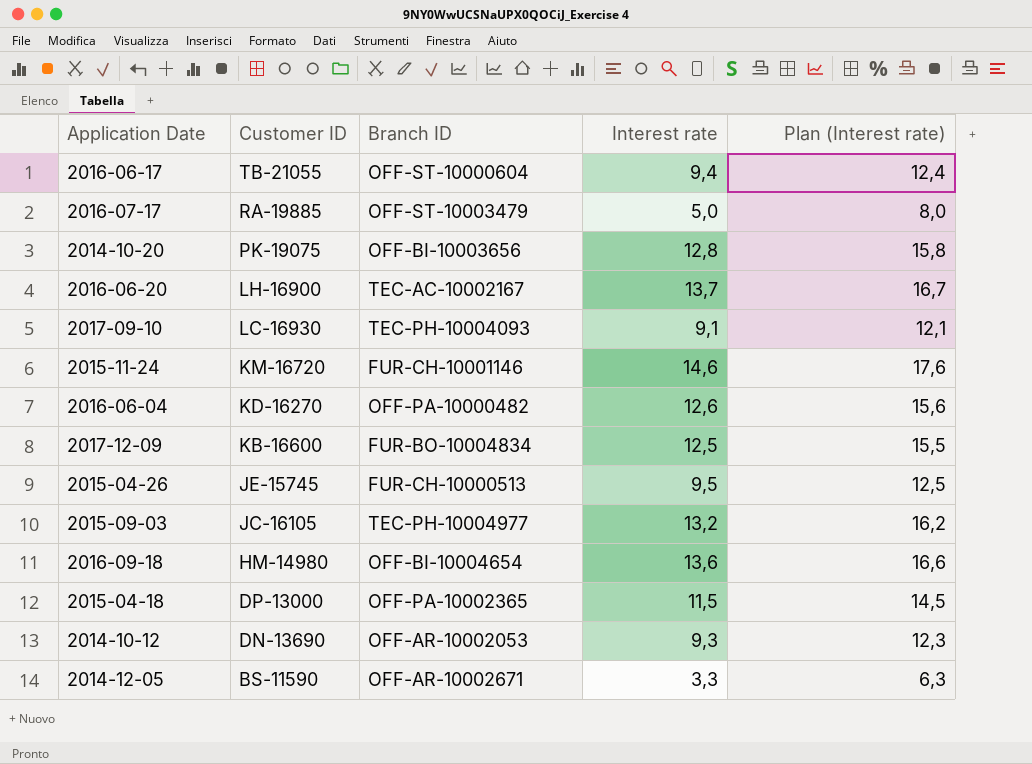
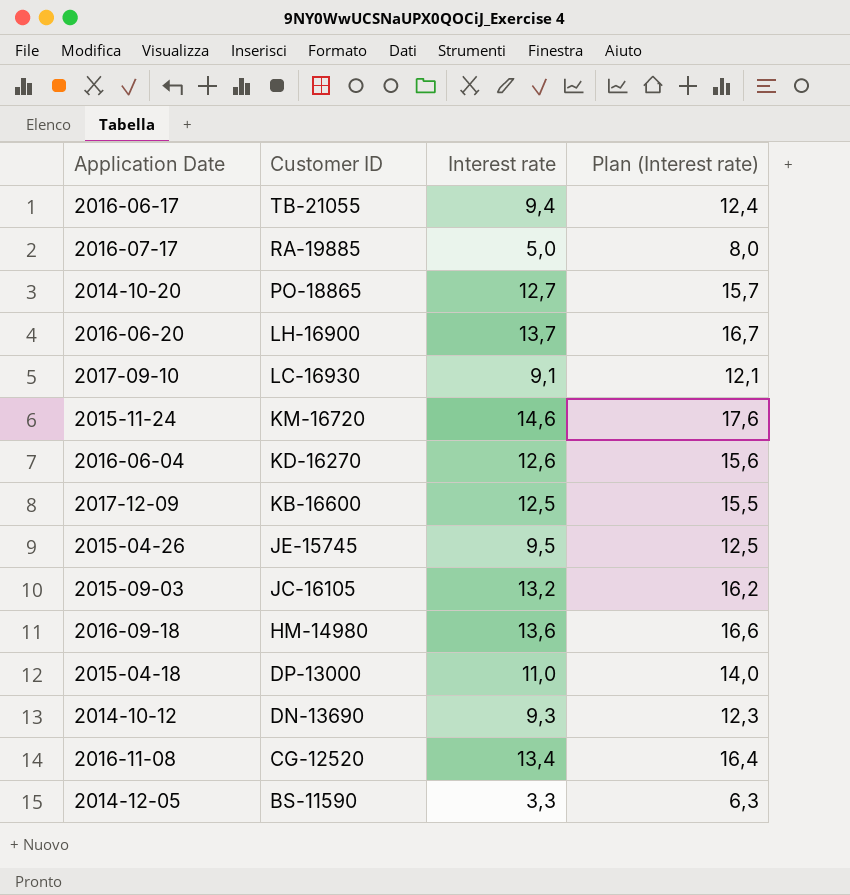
column Branch ID | position: 3 -> none
2014-10-20 | Customer ID: PK-19075 -> PO-18865
2014-10-20 | Interest rate: 12,8 -> 12,7
2014-10-20 | Plan (Interest rate): 15,8 -> 15,7
2015-04-18 | Interest rate: 11,5 -> 11,0
2015-04-18 | Plan (Interest rate): 14,5 -> 14,0
row 2016-11-08: none -> CG-12520 | 13,4 | 16,4

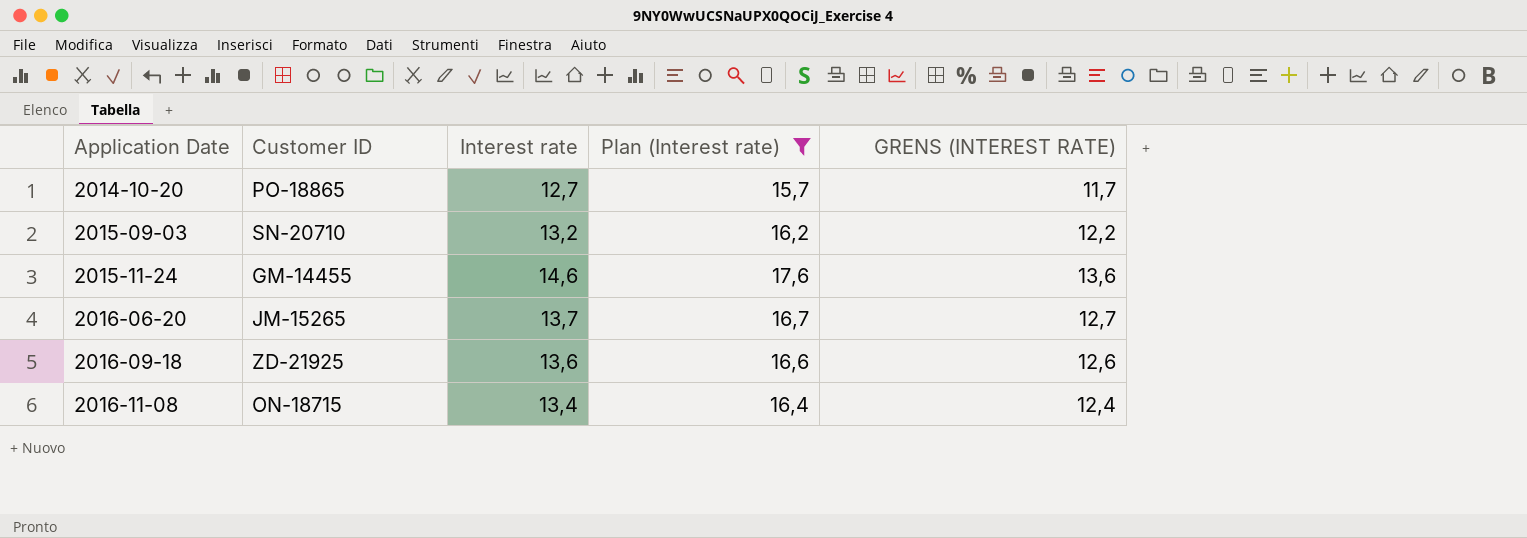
filter: none -> Plan (Interest rate) >= 15,7
row order: Customer ID descending -> Application Date ascending
column GRENS (INTEREST RATE) | formula: none -> [Interest rate] - 1
2015-09-03 | Customer ID: JC-16105 -> SN-20710
2015-11-24 | Customer ID: KM-16720 -> GM-14455
2016-06-20 | Customer ID: LH-16900 -> JM-15265
2016-09-18 | Customer ID: HM-14980 -> ZD-21925
2016-11-08 | Customer ID: CG-12520 -> ON-18715

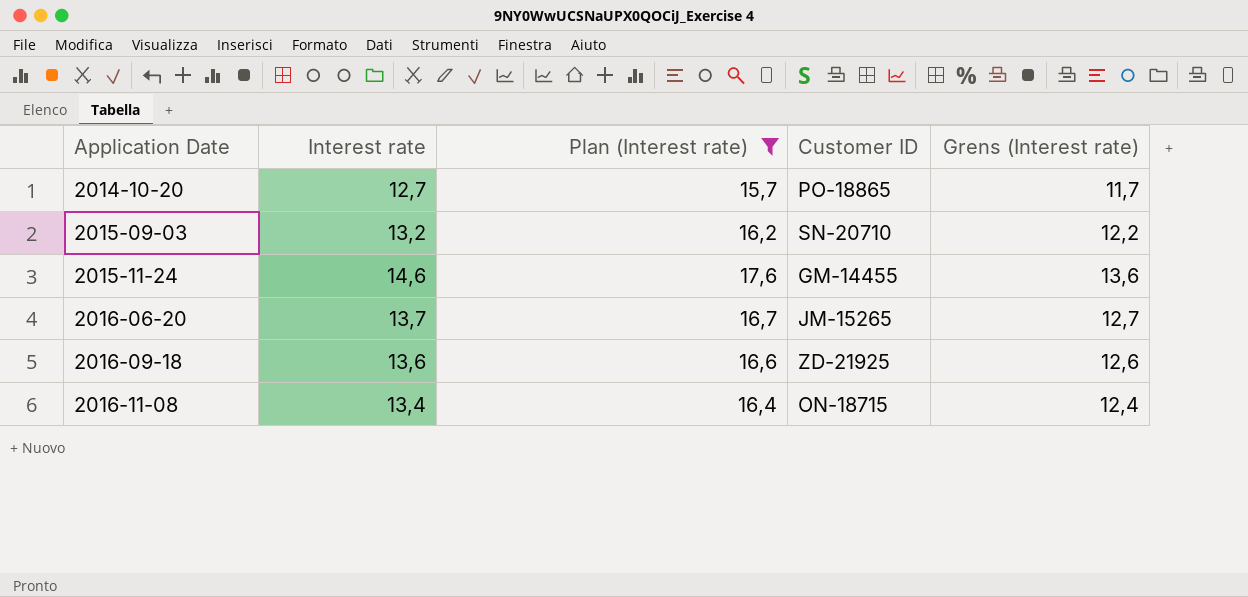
column Customer ID | position: 2 -> 4
column name: GRENS (INTEREST RATE) -> Grens (Interest rate)

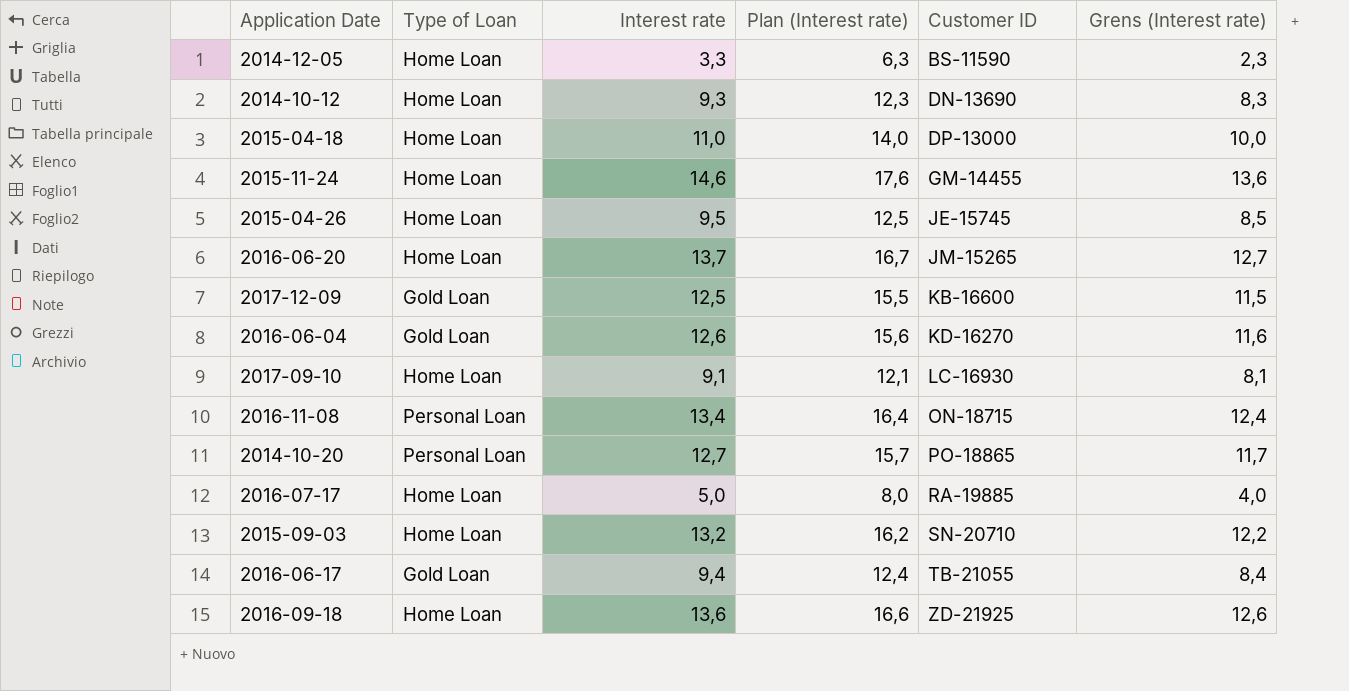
filter: Plan (Interest rate) >= 15,7 -> none
row order: Application Date ascending -> Customer ID ascending
column Type of Loan | position: none -> 2

